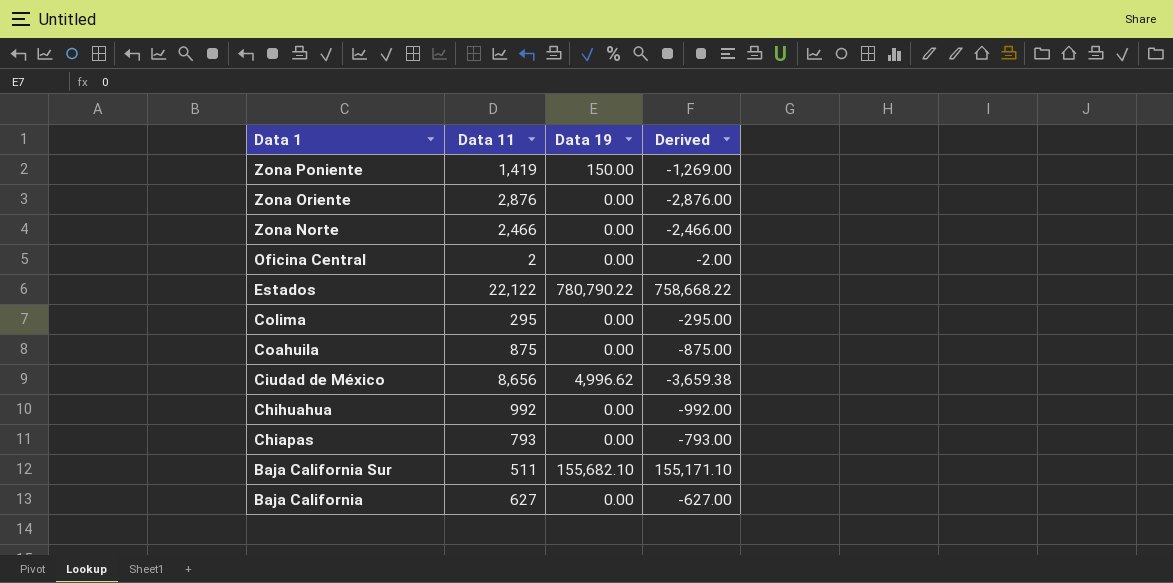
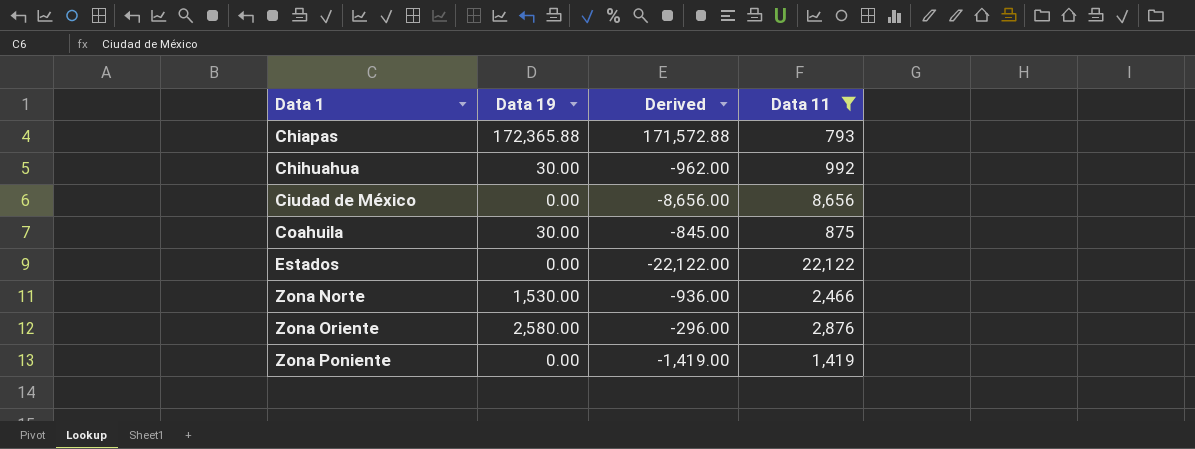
filter: none -> Data 11 >= 793
row order: Data 1 descending -> Data 1 ascending
column Data 11 | position: 2 -> 4
Chiapas | Data 19: 0.00 -> 172,365.88
Chiapas | Derived: -793.00 -> 171,572.88
Chihuahua | Data 19: 0.00 -> 30.00
Chihuahua | Derived: -992.00 -> -962.00
Ciudad de México | Data 19: 4,996.62 -> 0.00
Ciudad de México | Derived: -3,659.38 -> -8,656.00
Coahuila | Data 19: 0.00 -> 30.00
Coahuila | Derived: -875.00 -> -845.00
Estados | Data 19: 780,790.22 -> 0.00
Estados | Derived: 758,668.22 -> -22,122.00
Zona Norte | Data 19: 0.00 -> 1,530.00
Zona Norte | Derived: -2,466.00 -> -936.00
Zona Oriente | Data 19: 0.00 -> 2,580.00
Zona Oriente | Derived: -2,876.00 -> -296.00
Zona Poniente | Data 19: 150.00 -> 0.00
Zona Poniente | Derived: -1,269.00 -> -1,419.00

